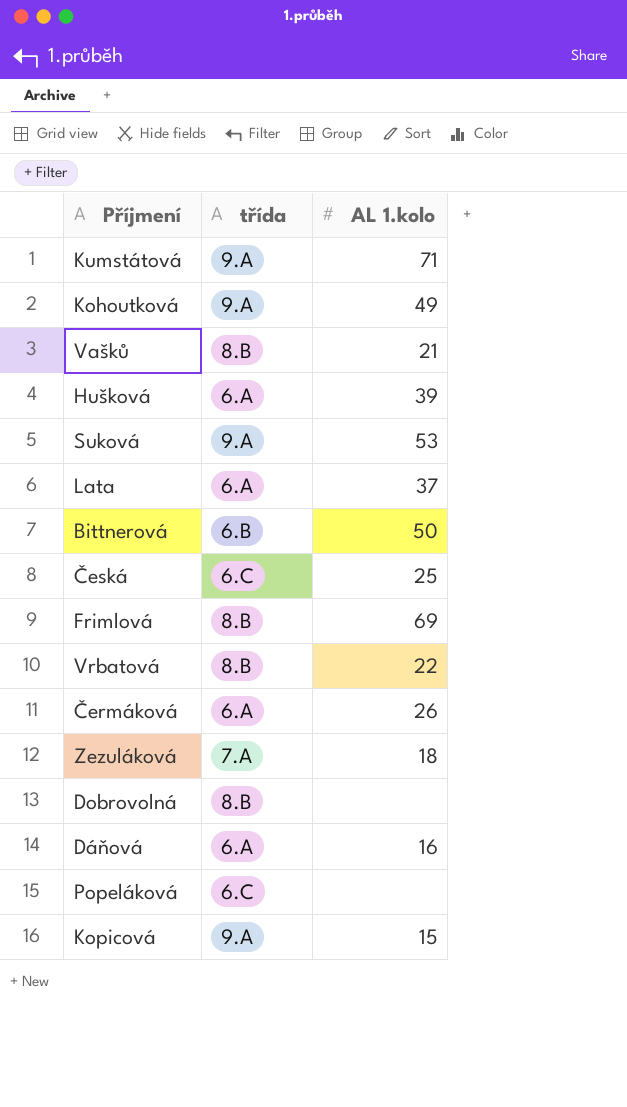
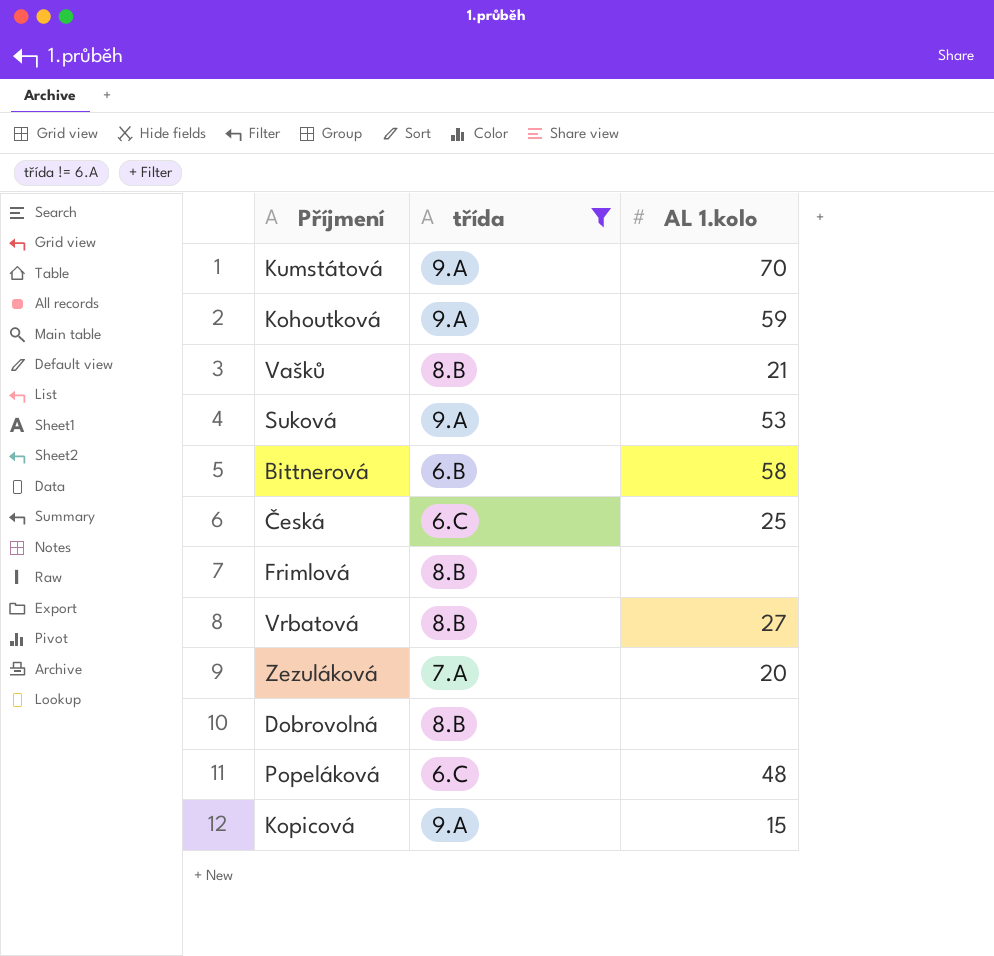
filter: none -> třída != 6.A
Kumstátová | AL 1.kolo: 71 -> 70
Kohoutková | AL 1.kolo: 49 -> 59
Bittnerová | AL 1.kolo: 50 -> 58
Frimlová | AL 1.kolo: 69 -> none
Vrbatová | AL 1.kolo: 22 -> 27
Zezuláková | AL 1.kolo: 18 -> 20
Popeláková | AL 1.kolo: none -> 48

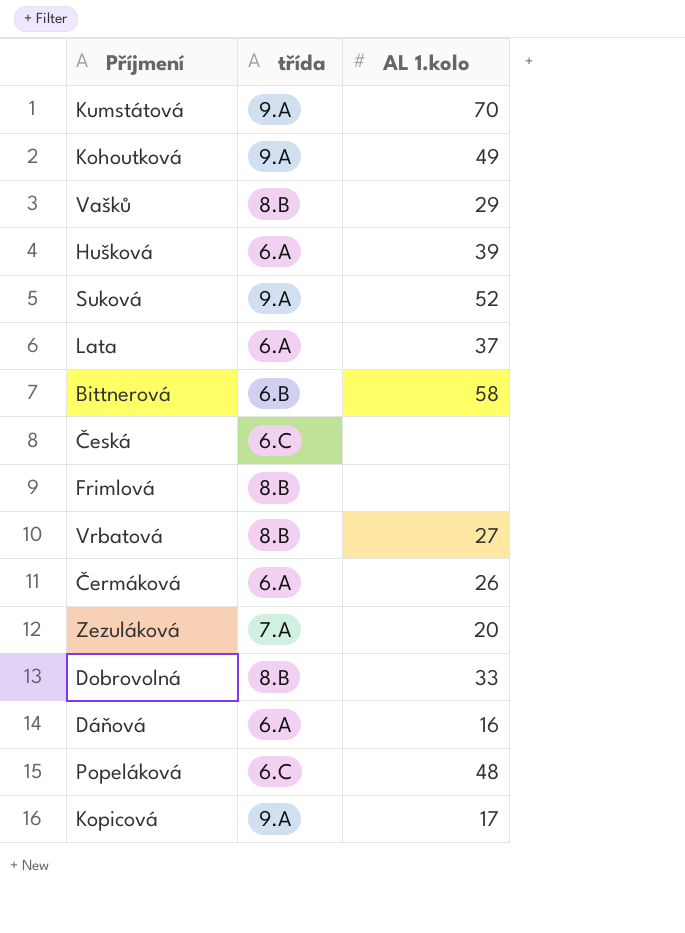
filter: třída != 6.A -> none
Kohoutková | AL 1.kolo: 59 -> 49
Vašků | AL 1.kolo: 21 -> 29
Suková | AL 1.kolo: 53 -> 52
Česká | AL 1.kolo: 25 -> none
Dobrovolná | AL 1.kolo: none -> 33
Kopicová | AL 1.kolo: 15 -> 17

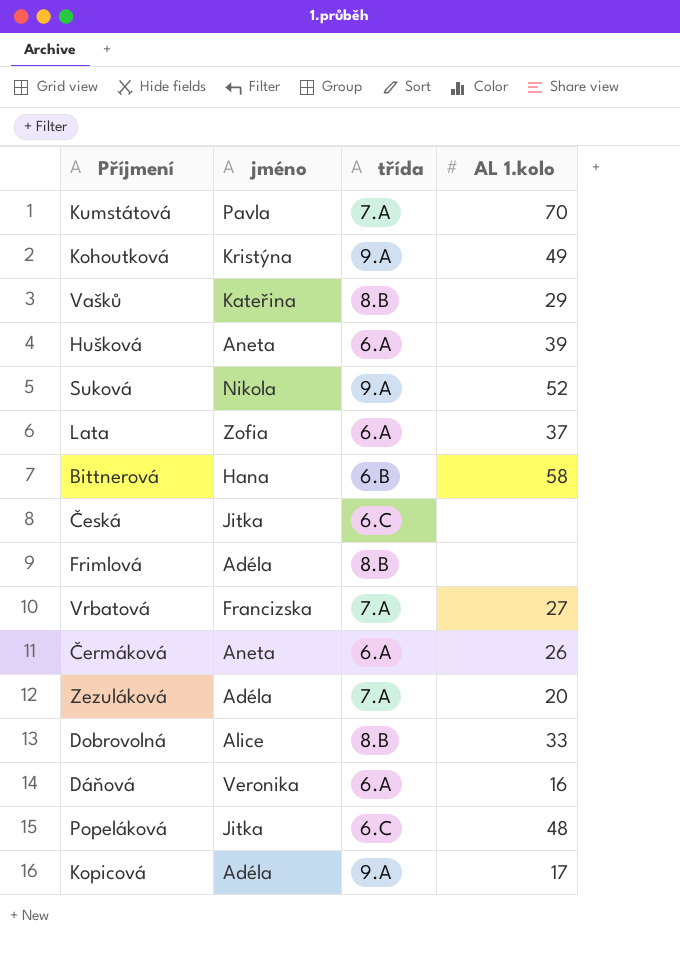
column jméno | position: none -> 2
Kumstátová | třída: 9.A -> 7.A
Vrbatová | třída: 8.B -> 7.A

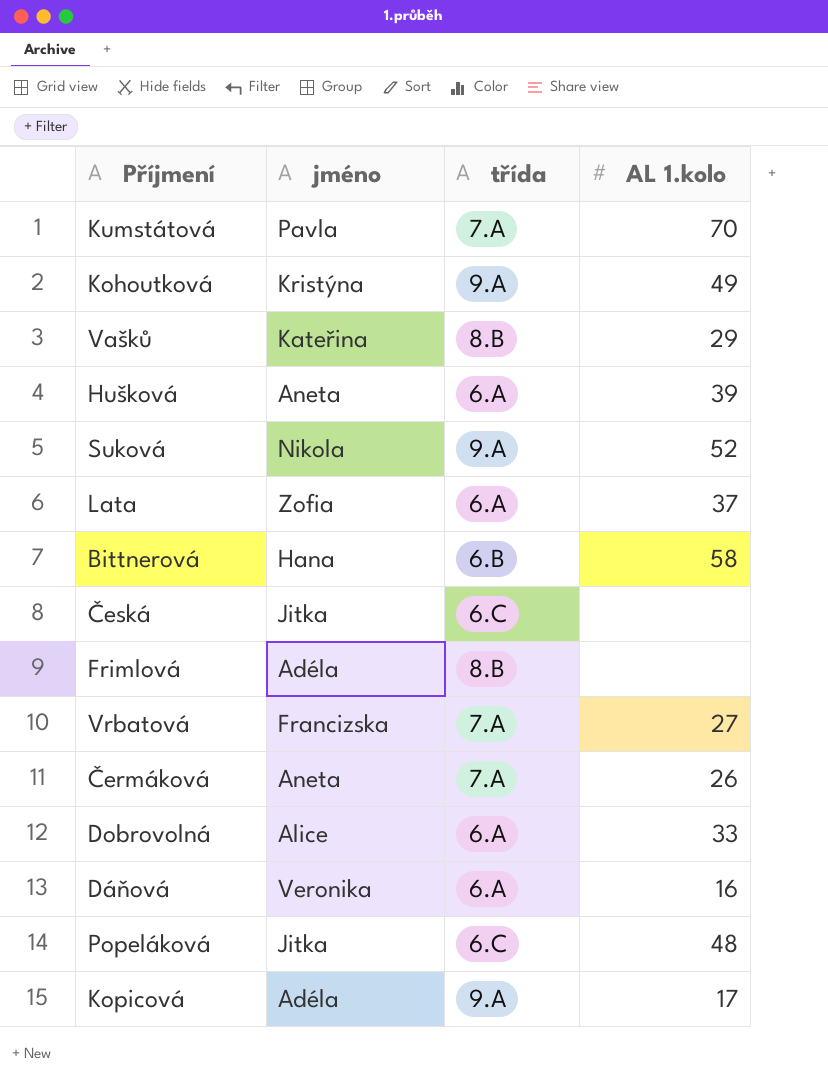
row Zezuláková: Adéla | 7.A | 20 -> none
Čermáková | třída: 6.A -> 7.A
Dobrovolná | třída: 8.B -> 6.A

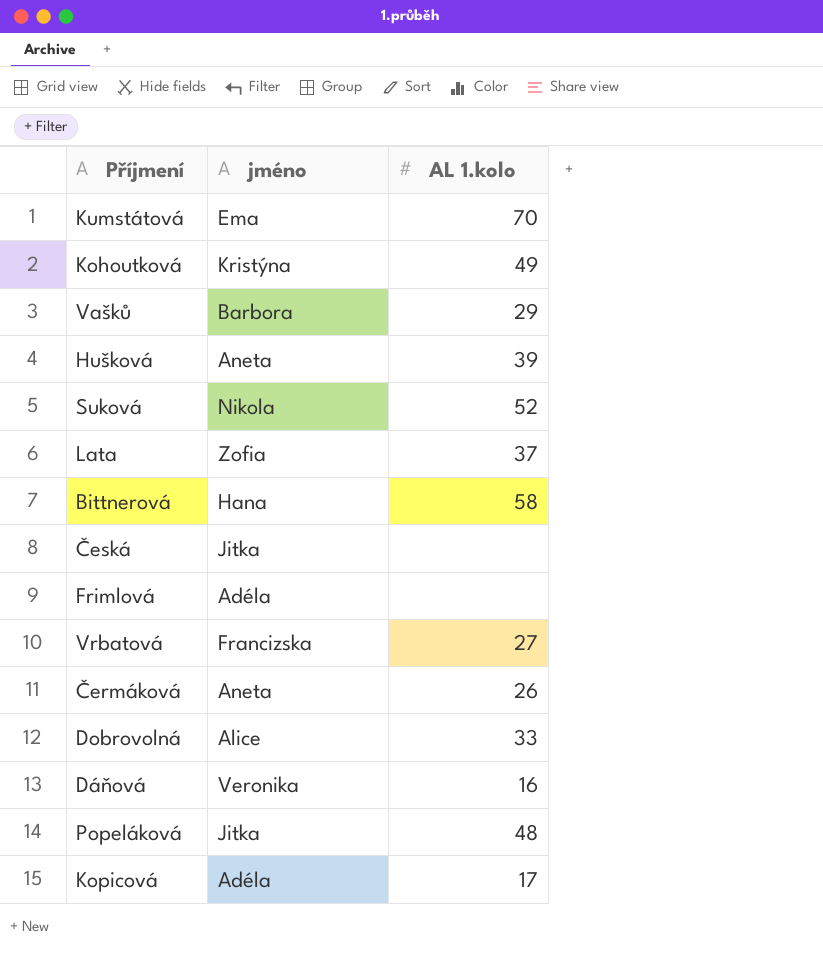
column třída | position: 3 -> none
Kumstátová | jméno: Pavla -> Ema
Vašků | jméno: Kateřina -> Barbora

